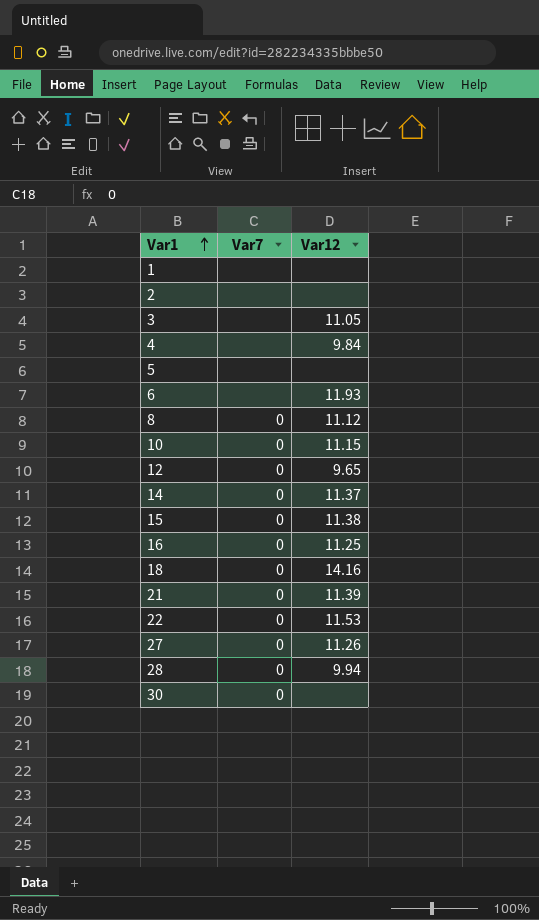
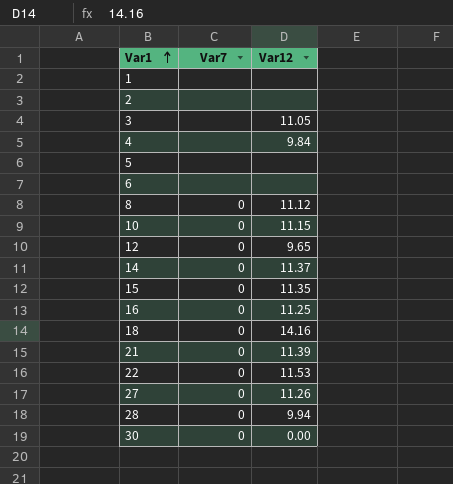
6 | Var12: 11.93 -> none
15 | Var12: 11.38 -> 11.35
30 | Var12: none -> 0.00

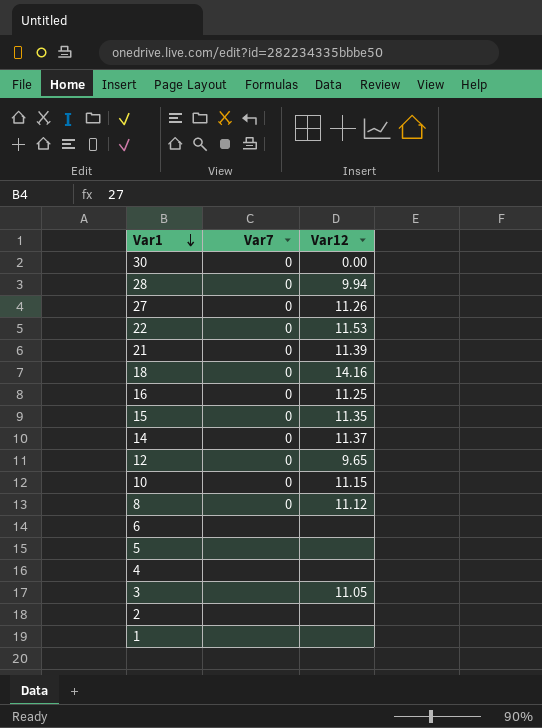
row order: Var1 ascending -> Var1 descending
4 | Var12: 9.84 -> none

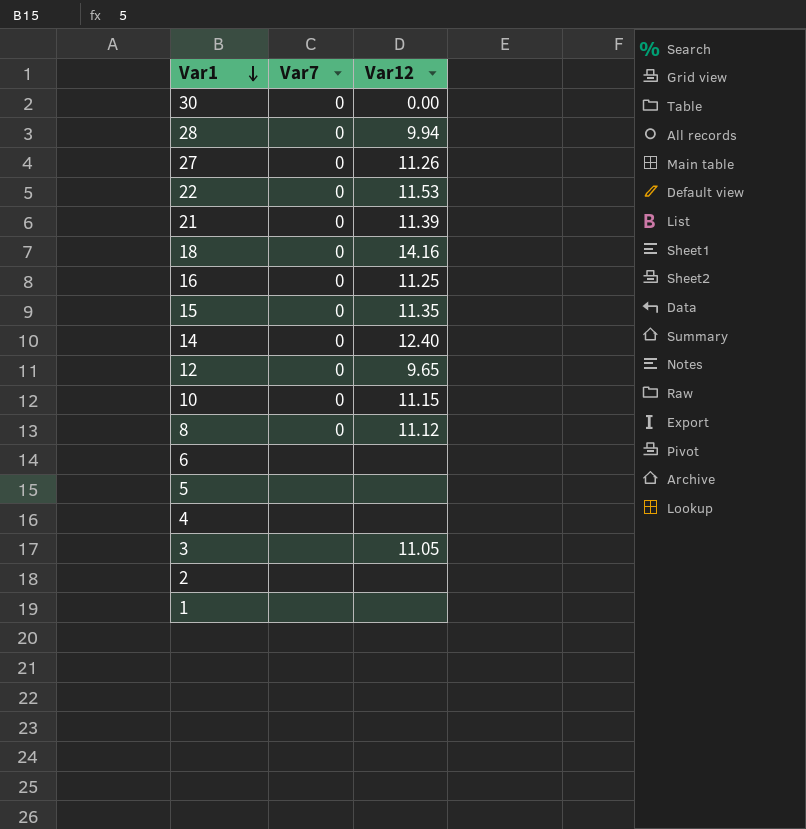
14 | Var12: 11.37 -> 12.40

